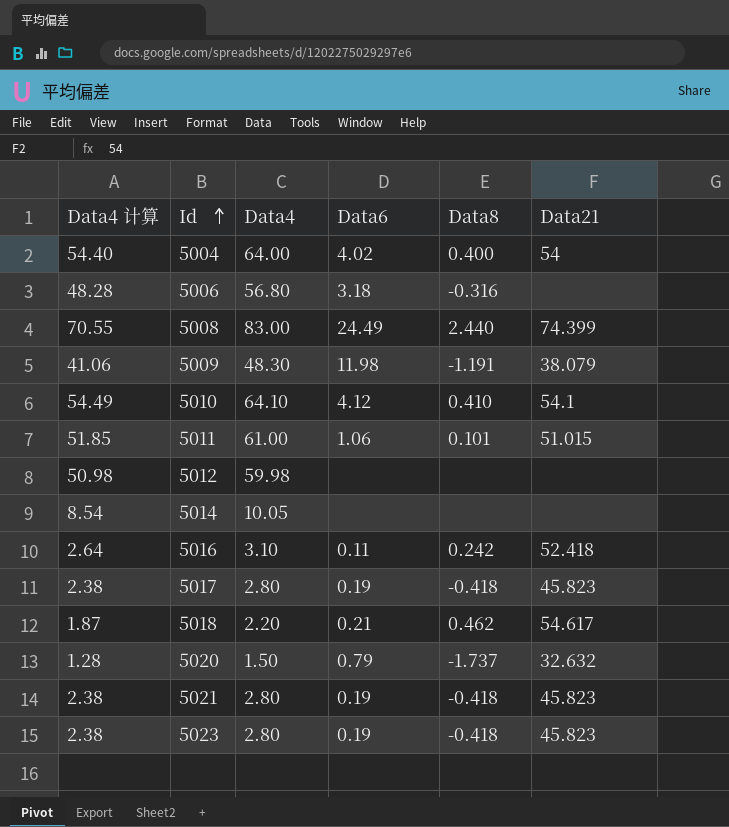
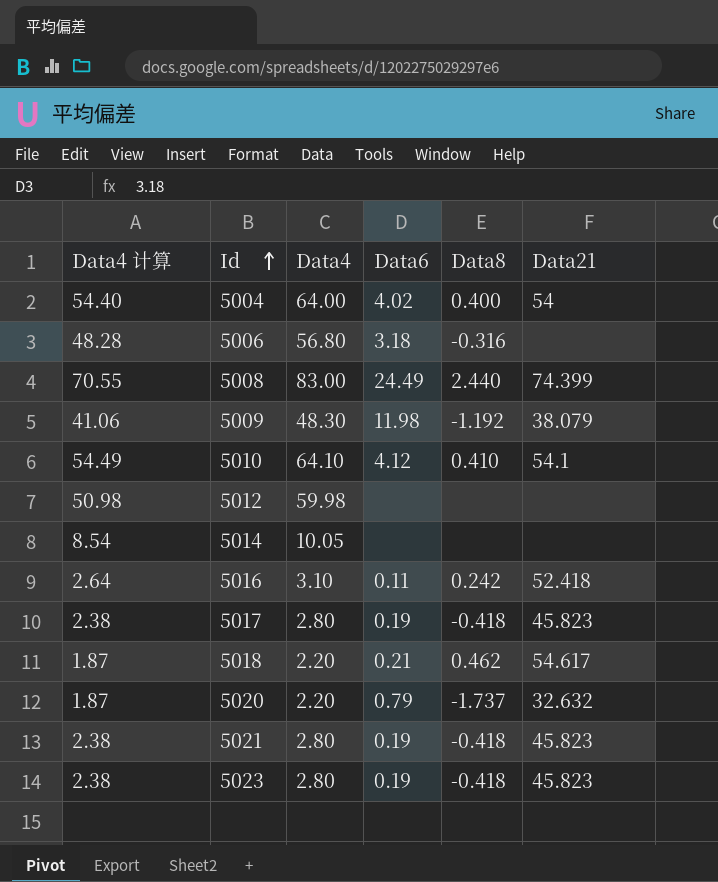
row 5011: 51.85 | 61.00 | 1.06 | 0.101 | 51.015 -> none
5009 | Data8: -1.191 -> -1.192
5020 | Data4 计算: 1.28 -> 1.87
5020 | Data4: 1.50 -> 2.20

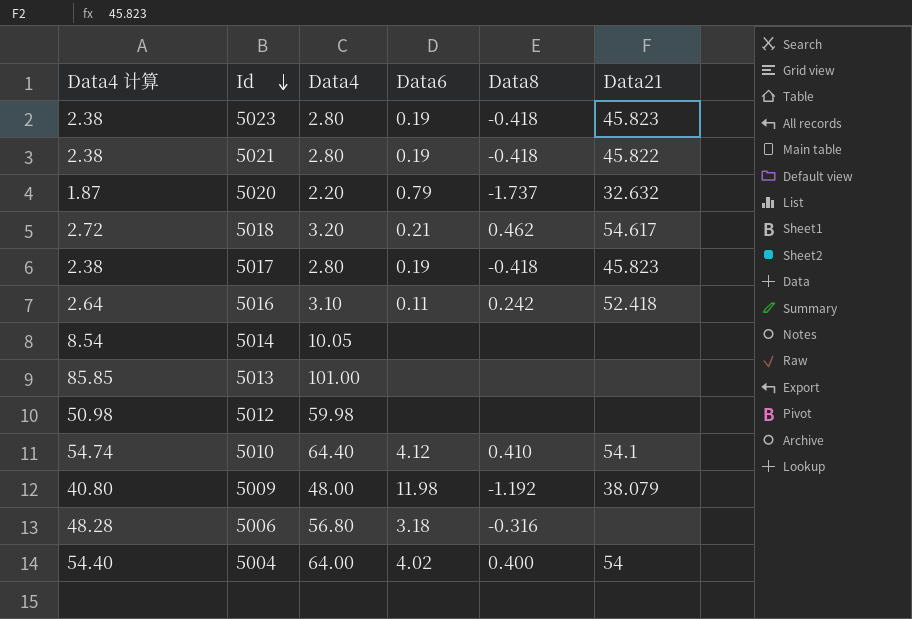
row order: Id ascending -> Id descending
row 5008: 70.55 | 83.00 | 24.49 | 2.440 | 74.399 -> none
5021 | Data21: 45.823 -> 45.822
5018 | Data4 计算: 1.87 -> 2.72
5018 | Data4: 2.20 -> 3.20
row 5013: none -> 85.85 | 101.00 | none | none | none
5010 | Data4 计算: 54.49 -> 54.74
5010 | Data4: 64.10 -> 64.40
5009 | Data4 计算: 41.06 -> 40.80
5009 | Data4: 48.30 -> 48.00

